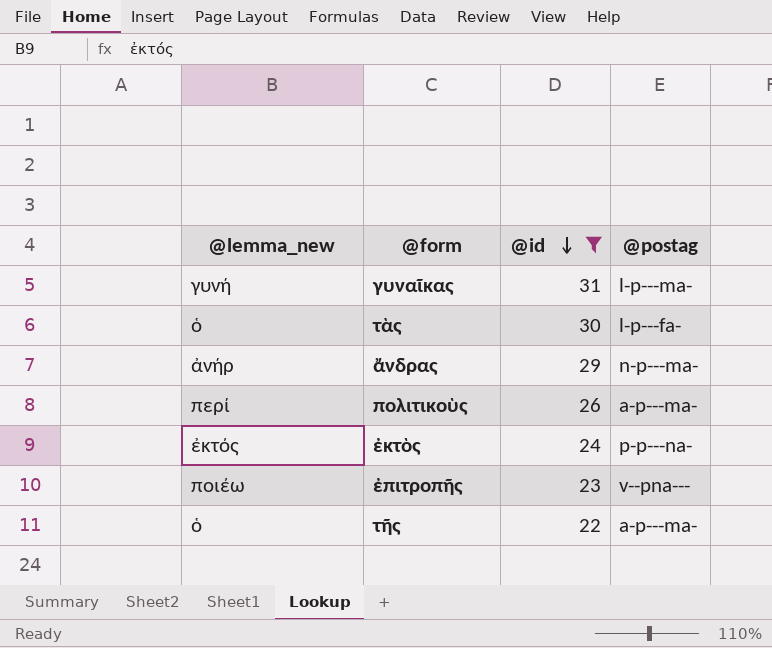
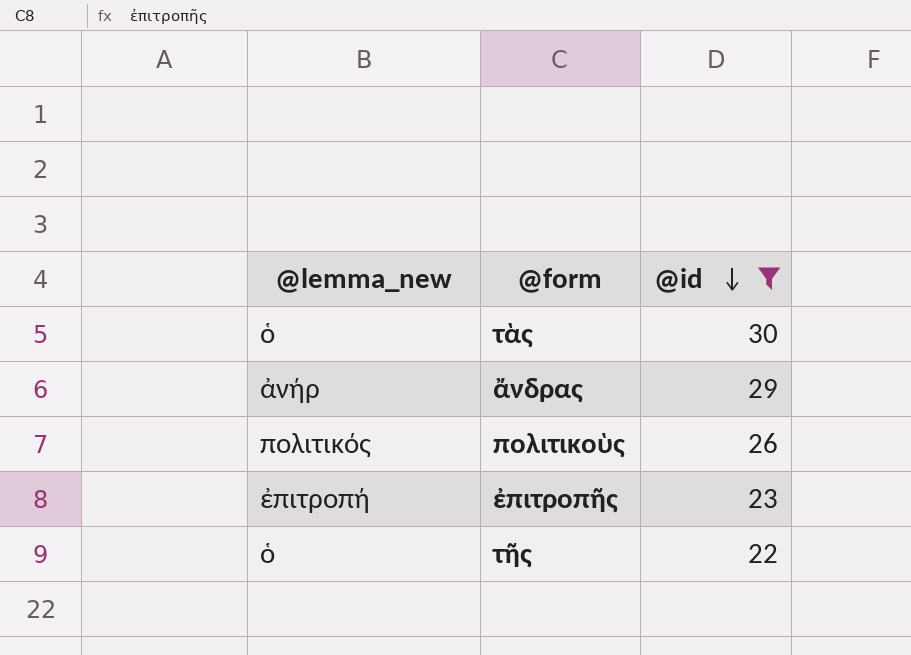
column @postag | position: 4 -> none
row γυναῖκας: γυνή | 31 | l-p---ma- -> none
row ἐκτὸς: ἐκτός | 24 | p-p---na- -> none
πολιτικοὺς | @lemma_new: περί -> πολιτικός
ἐπιτροπῆς | @lemma_new: ποιέω -> ἐπιτροπή

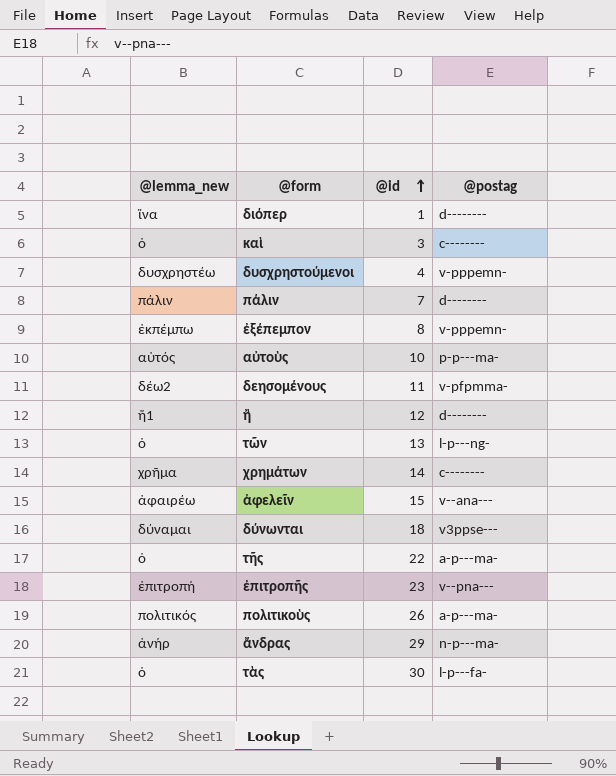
filter: @id >= 22 -> none
row order: @id descending -> @id ascending
column @postag | position: none -> 4

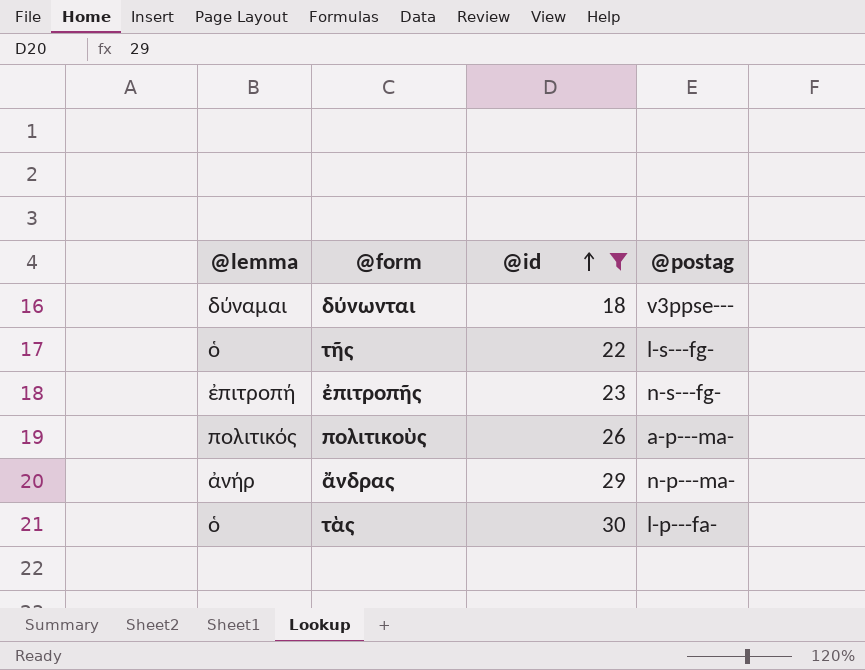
filter: none -> @id >= 18
column name: @lemma_new -> @lemma
τῆς | @postag: a-p---ma- -> l-s---fg-
ἐπιτροπῆς | @postag: v--pna--- -> n-s---fg-

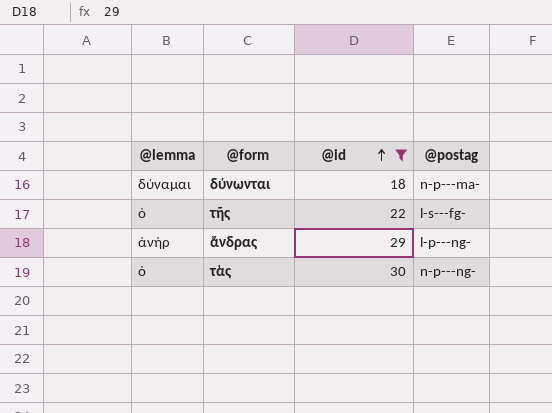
row ἐπιτροπῆς: ἐπιτροπή | 23 | n-s---fg- -> none
row πολιτικοὺς: πολιτικός | 26 | a-p---ma- -> none
δύνωνται | @postag: v3ppse--- -> n-p---ma-
ἄνδρας | @postag: n-p---ma- -> l-p---ng-
τὰς | @postag: l-p---fa- -> n-p---ng-

